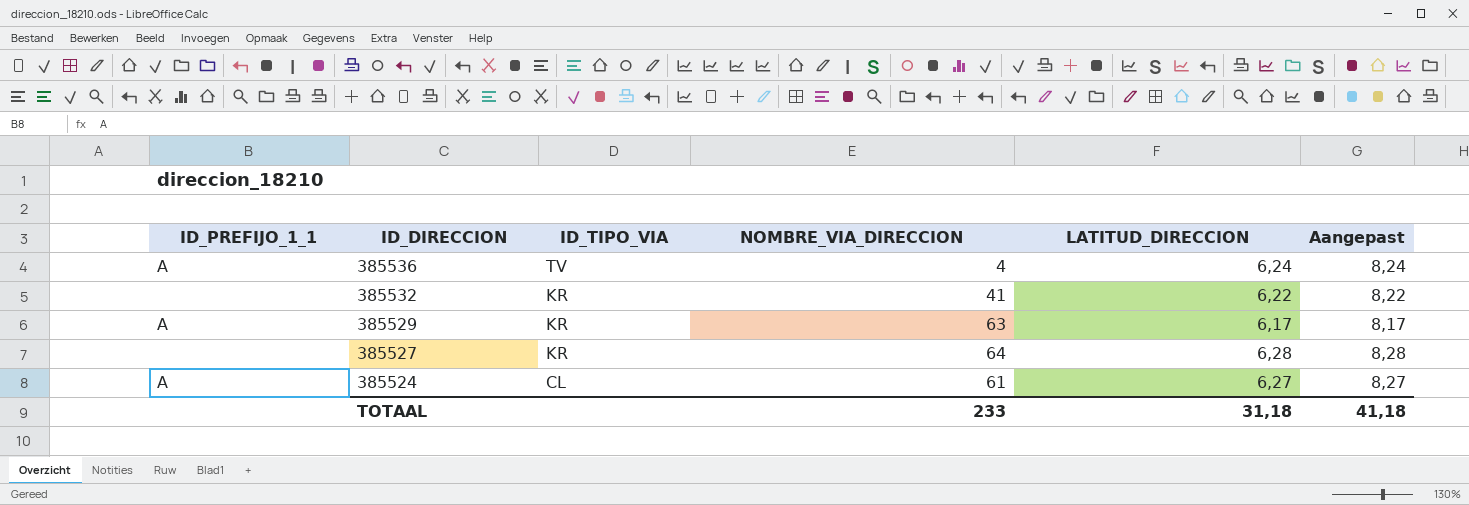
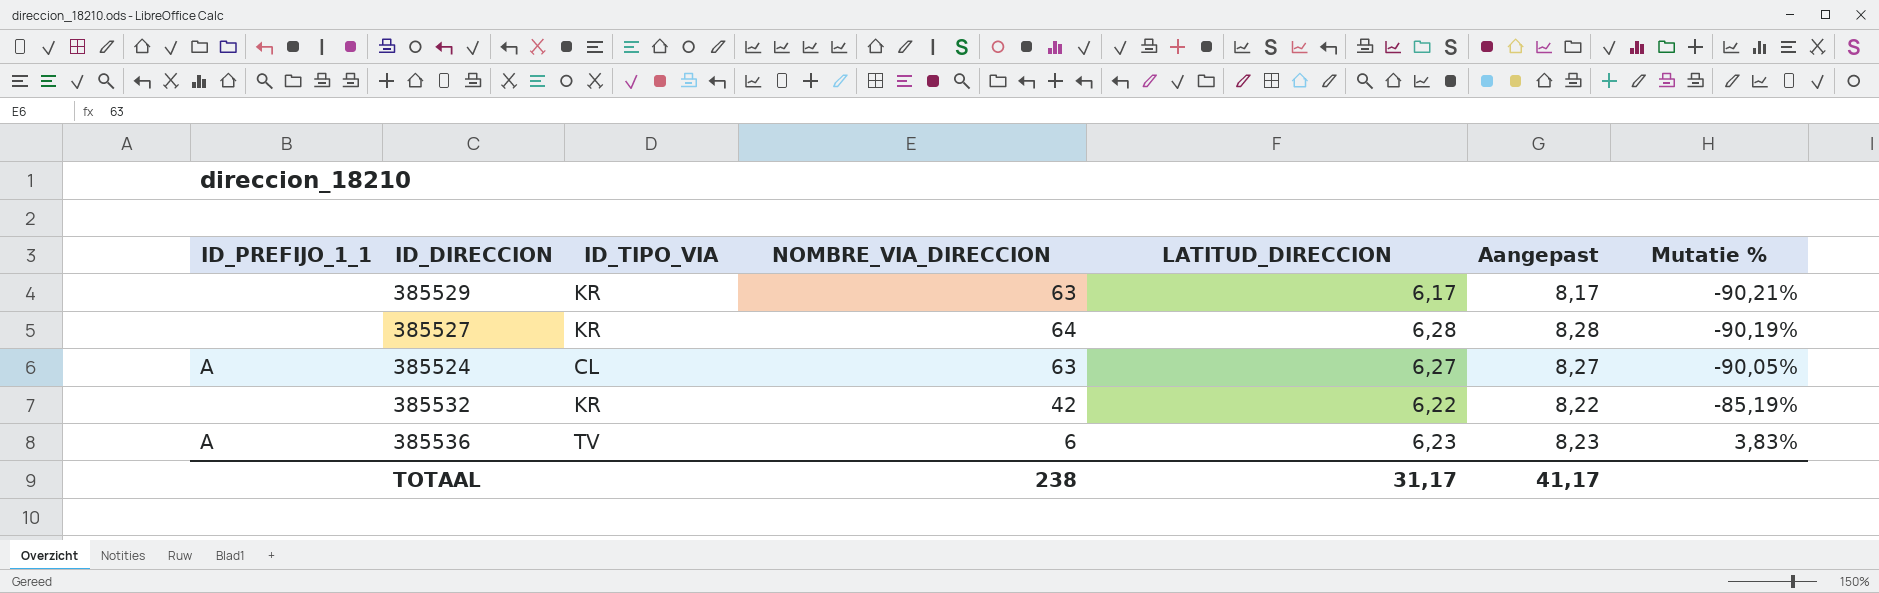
row order: ID_DIRECCION descending -> Mutatie % ascending
column Mutatie % | formula: none -> ([LATITUD_DIRECCION] - [NOMBRE_VIA_DIRECCION]) / [NOMBRE_VIA_DIRECCION]
385529 | ID_PREFIJO_1_1: A -> none
385524 | NOMBRE_VIA_DIRECCION: 61 -> 63
385532 | NOMBRE_VIA_DIRECCION: 41 -> 42
385536 | NOMBRE_VIA_DIRECCION: 4 -> 6
385536 | LATITUD_DIRECCION: 6,24 -> 6,23
385536 | Aangepast: 8,24 -> 8,23
TOTAAL | NOMBRE_VIA_DIRECCION: 233 -> 238
TOTAAL | LATITUD_DIRECCION: 31,18 -> 31,17
TOTAAL | Aangepast: 41,18 -> 41,17

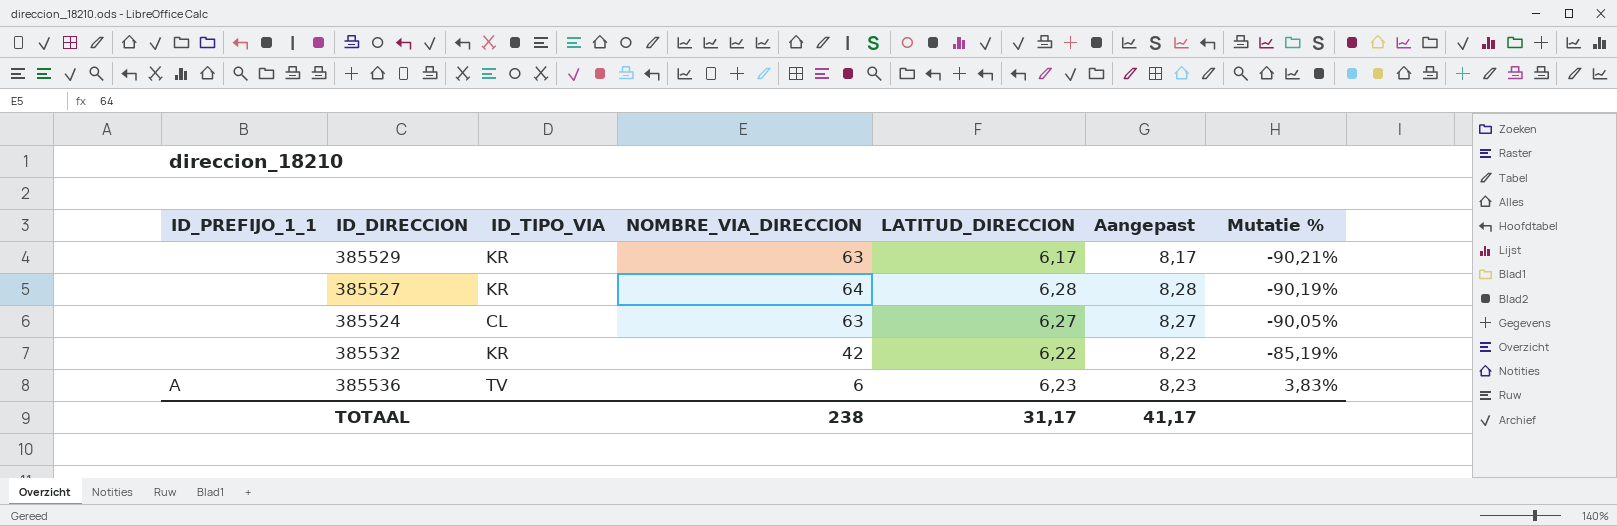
385524 | ID_PREFIJO_1_1: A -> none

